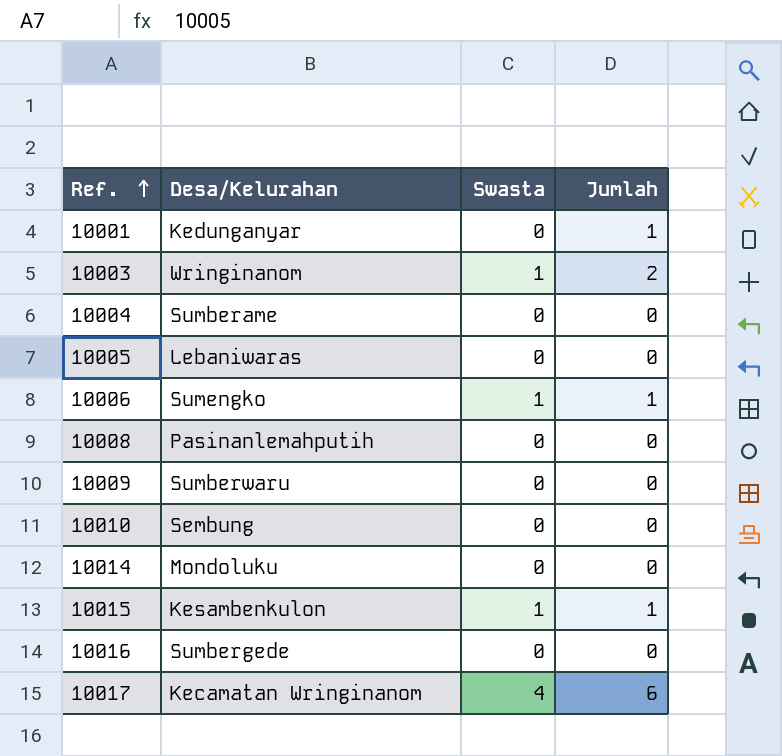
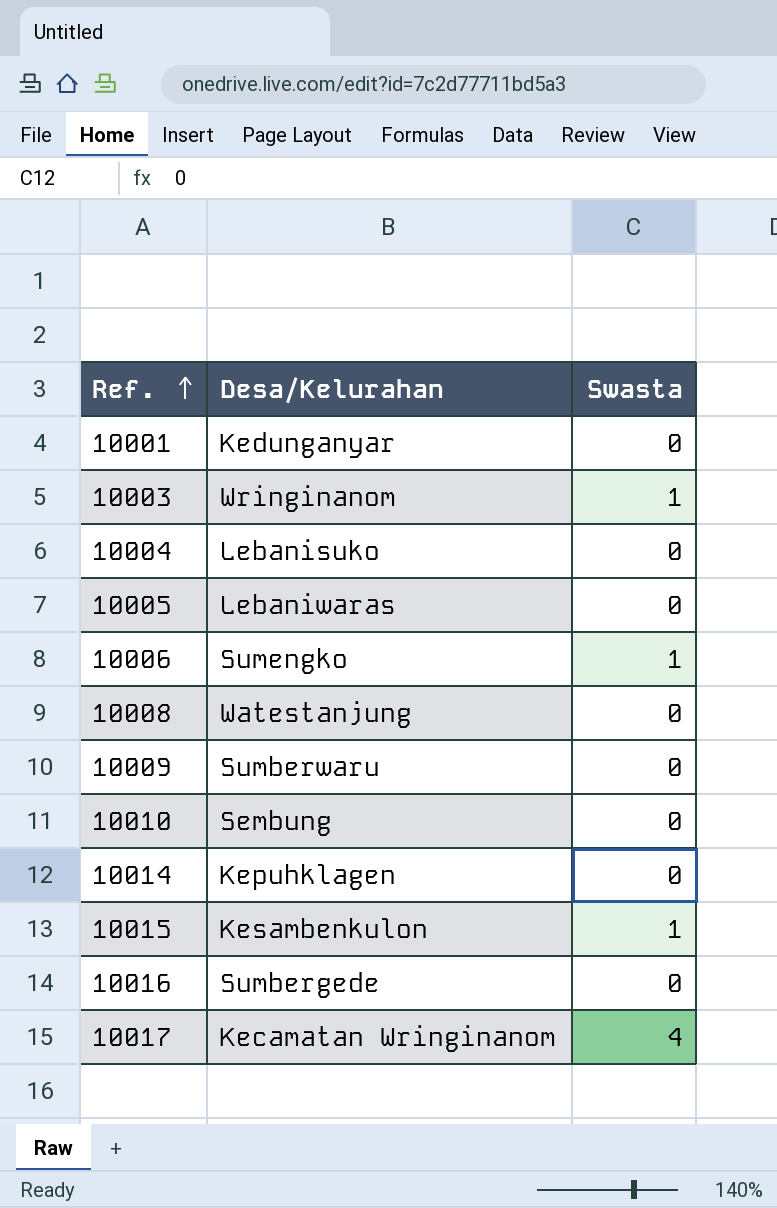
column Jumlah | position: 4 -> none
10004 | Desa/Kelurahan: Sumberame -> Lebanisuko
10008 | Desa/Kelurahan: Pasinanlemahputih -> Watestanjung
10014 | Desa/Kelurahan: Mondoluku -> Kepuhklagen

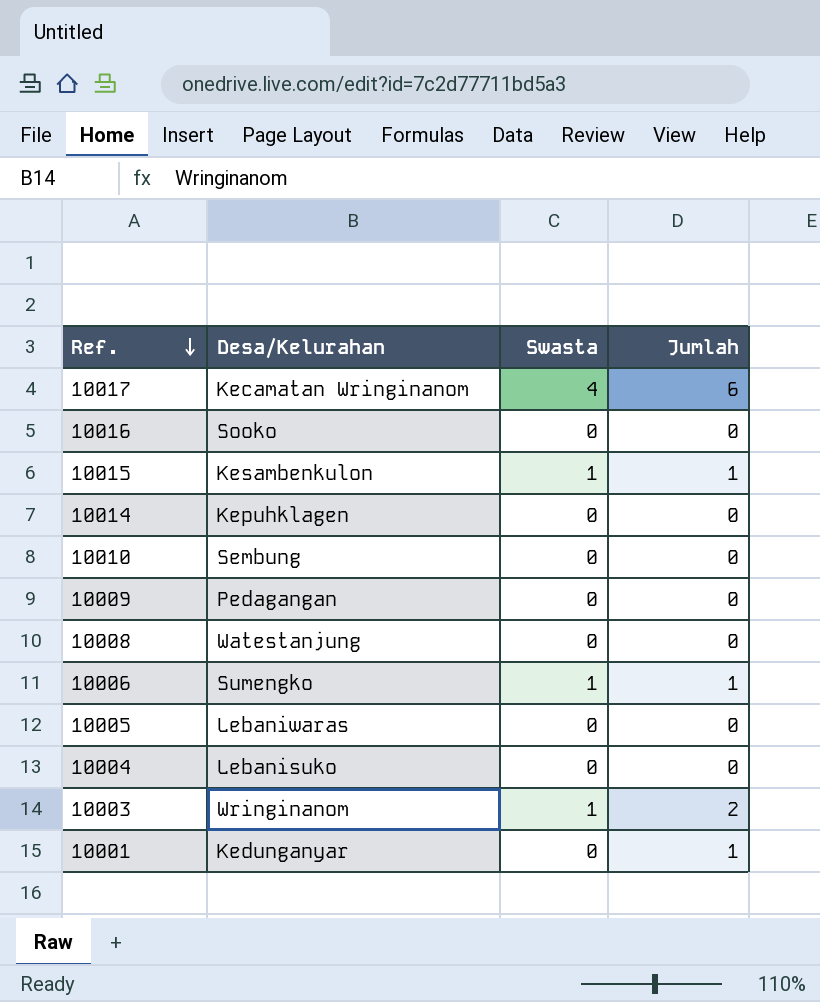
row order: Ref. ascending -> Ref. descending
column Jumlah | position: none -> 4
10016 | Desa/Kelurahan: Sumbergede -> Sooko
10009 | Desa/Kelurahan: Sumberwaru -> Pedagangan

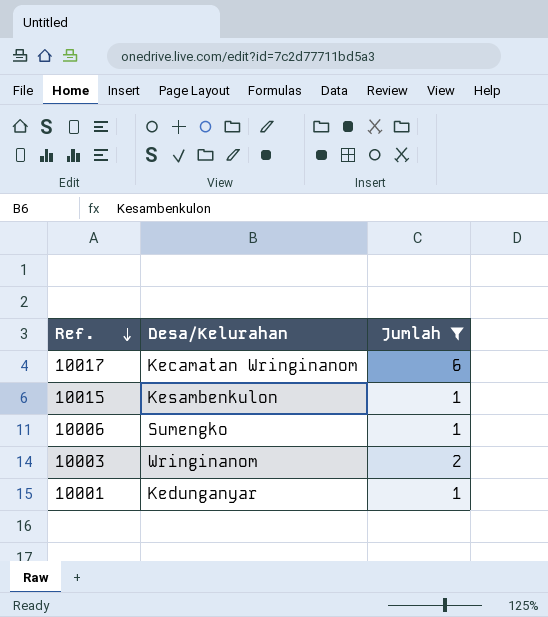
filter: none -> Jumlah != 0
column Swasta | position: 3 -> none

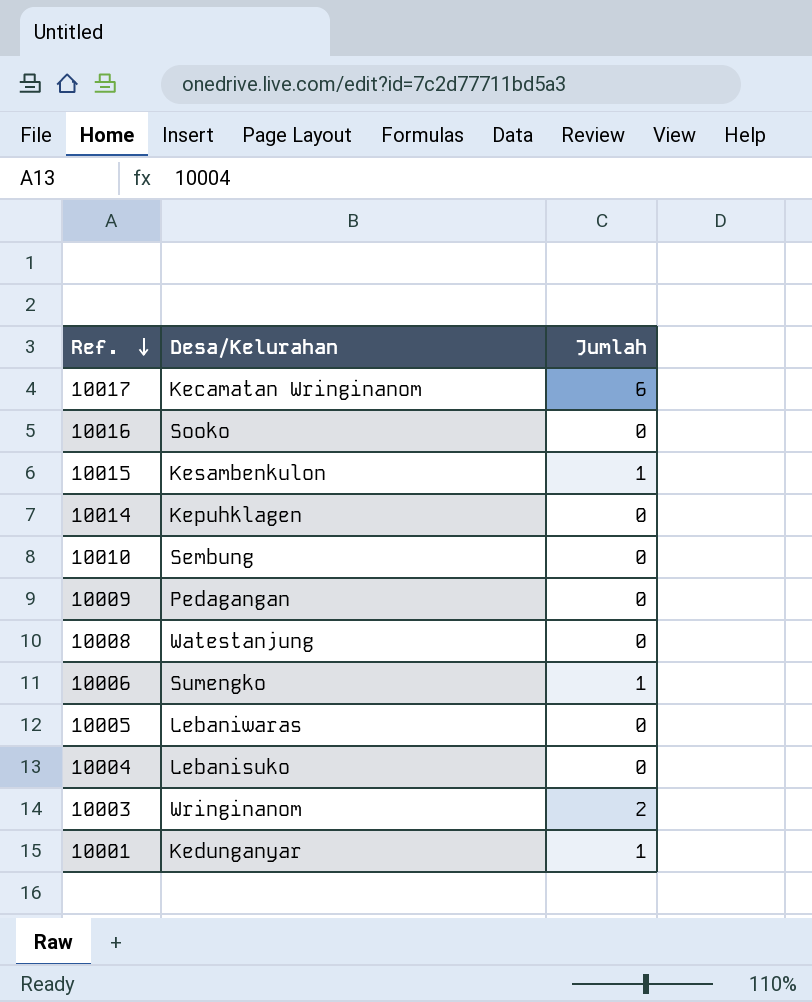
filter: Jumlah != 0 -> none

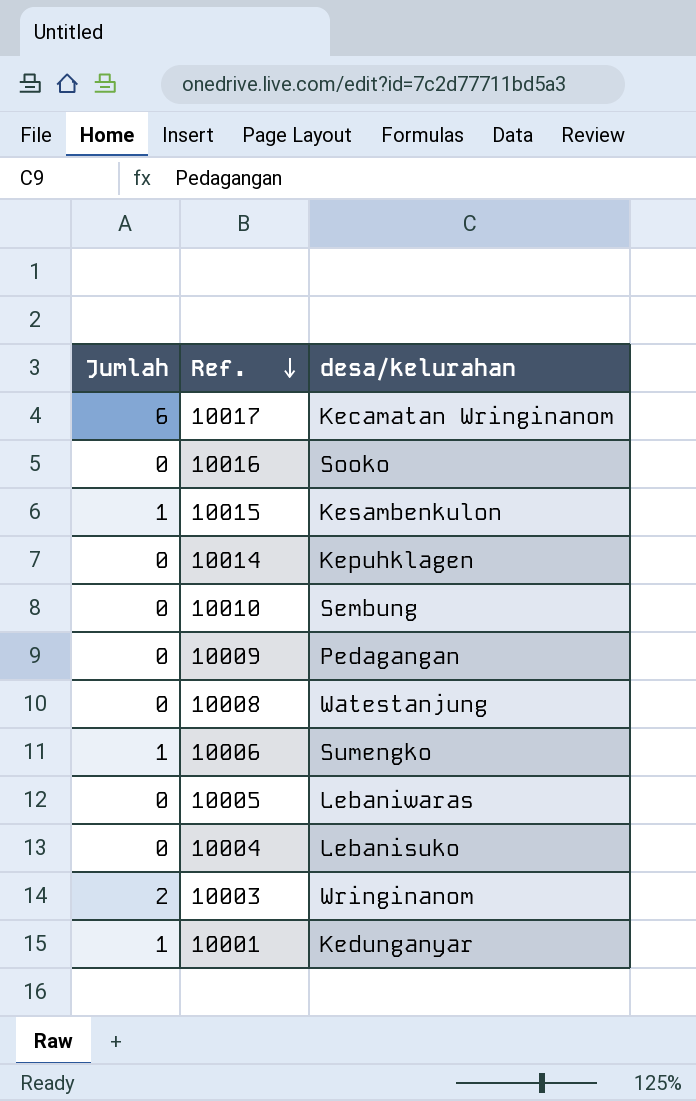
column Jumlah | position: 3 -> 1
column name: Desa/Kelurahan -> desa/kelurahan

